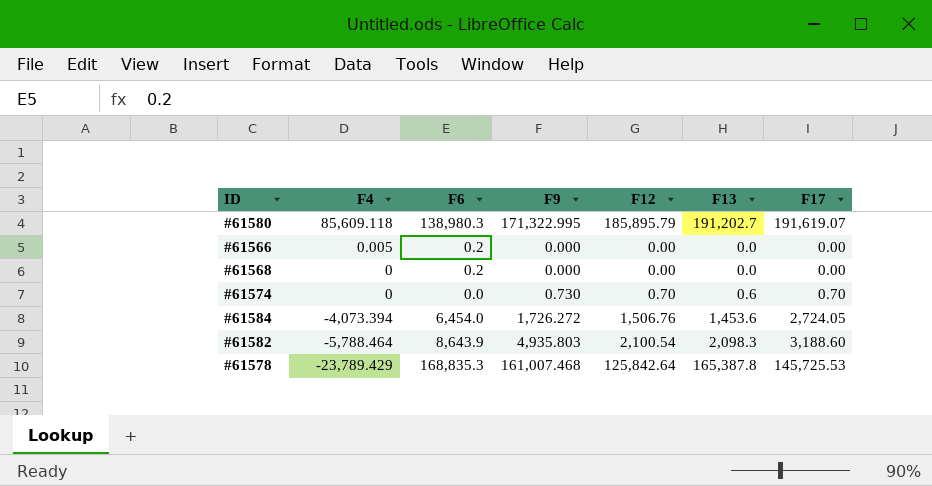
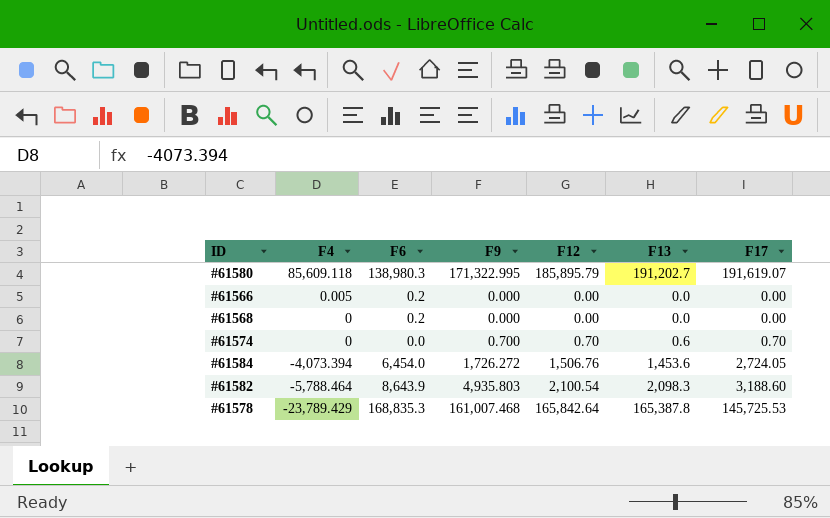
#61574 | F9: 0.730 -> 0.700
#61578 | F12: 125,842.64 -> 165,842.64

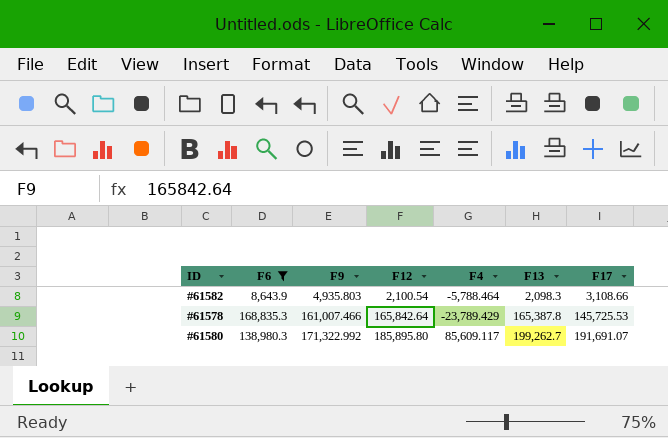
filter: none -> F6 >= 8,643.9
row order: F4 descending -> F9 ascending
column F4 | position: 2 -> 5
#61582 | F17: 3,188.60 -> 3,108.66
#61578 | F9: 161,007.468 -> 161,007.466
#61580 | F9: 171,322.995 -> 171,322.992
#61580 | F12: 185,895.79 -> 185,895.80
#61580 | F4: 85,609.118 -> 85,609.117
#61580 | F13: 191,202.7 -> 199,262.7
#61580 | F17: 191,619.07 -> 191,691.07

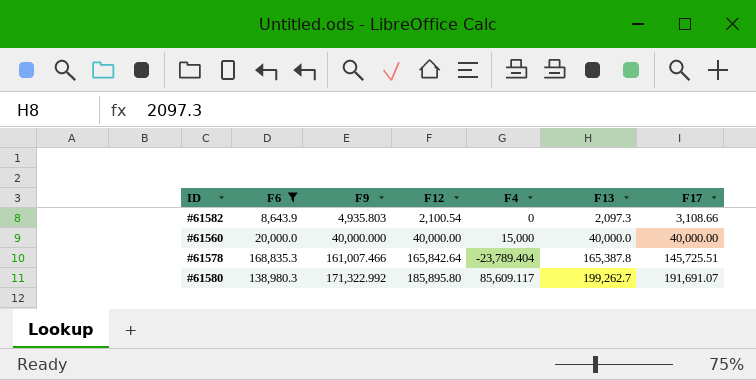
#61582 | F4: -5,788.464 -> 0
#61582 | F13: 2,098.3 -> 2,097.3
row #61560: none -> 20,000.0 | 40,000.000 | 40,000.00 | 15,000 | 40,000.0 | 40,000.00
#61578 | F4: -23,789.429 -> -23,789.404
#61578 | F17: 145,725.53 -> 145,725.51

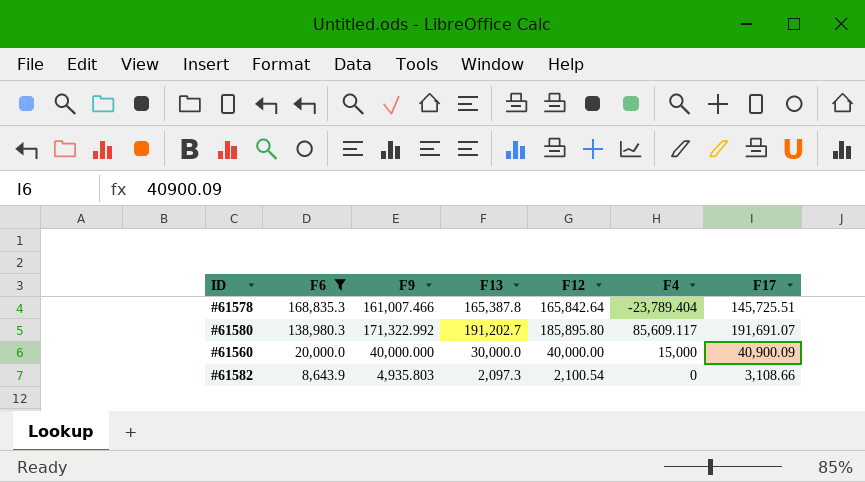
row order: F9 ascending -> F6 descending
column F13 | position: 6 -> 4
#61580 | F13: 199,262.7 -> 191,202.7
#61560 | F13: 40,000.0 -> 30,000.0
#61560 | F17: 40,000.00 -> 40,900.09

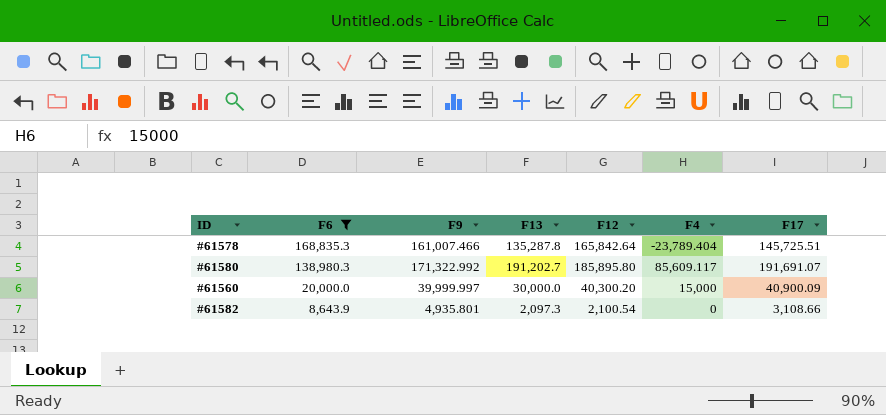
#61578 | F13: 165,387.8 -> 135,287.8
#61560 | F9: 40,000.000 -> 39,999.997
#61560 | F12: 40,000.00 -> 40,300.20
#61582 | F9: 4,935.803 -> 4,935.801

